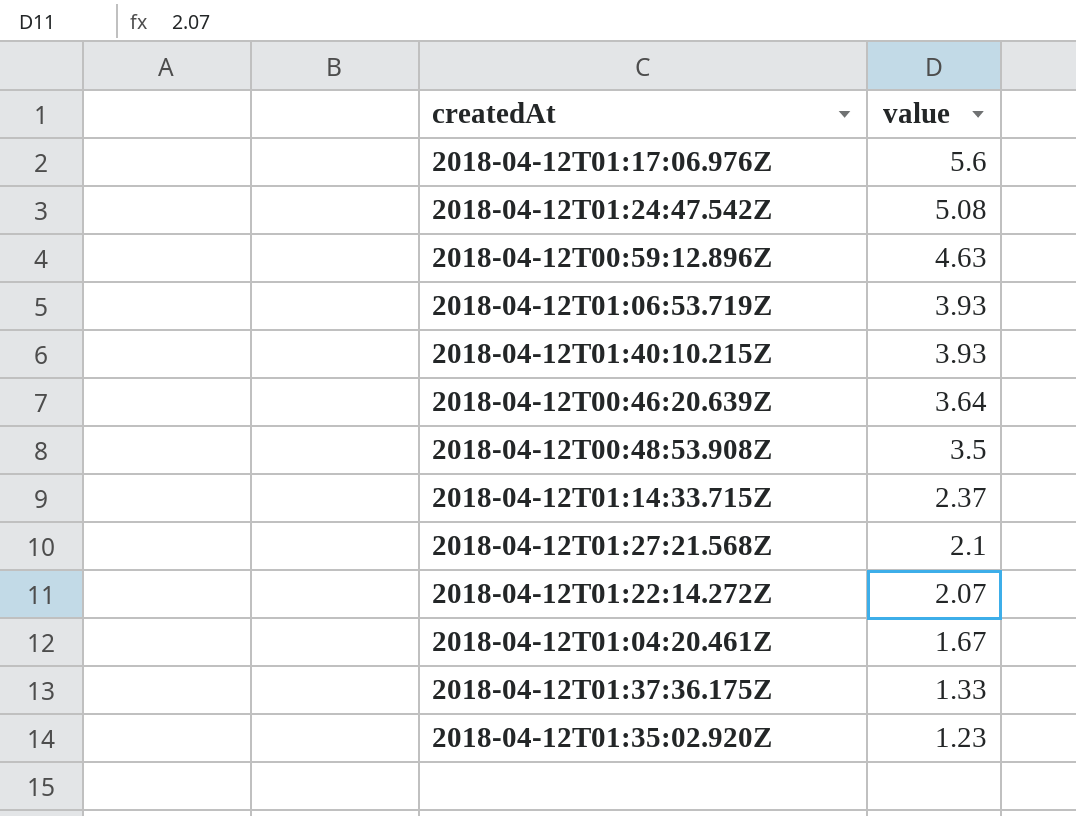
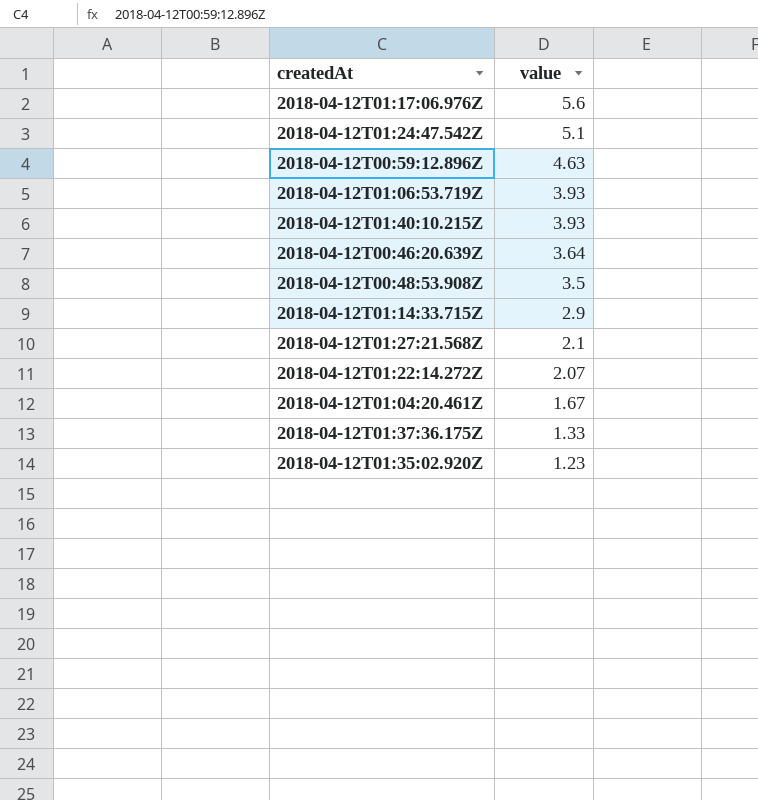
2018-04-12T01:24:47.542Z | value: 5.08 -> 5.1
2018-04-12T01:14:33.715Z | value: 2.37 -> 2.9

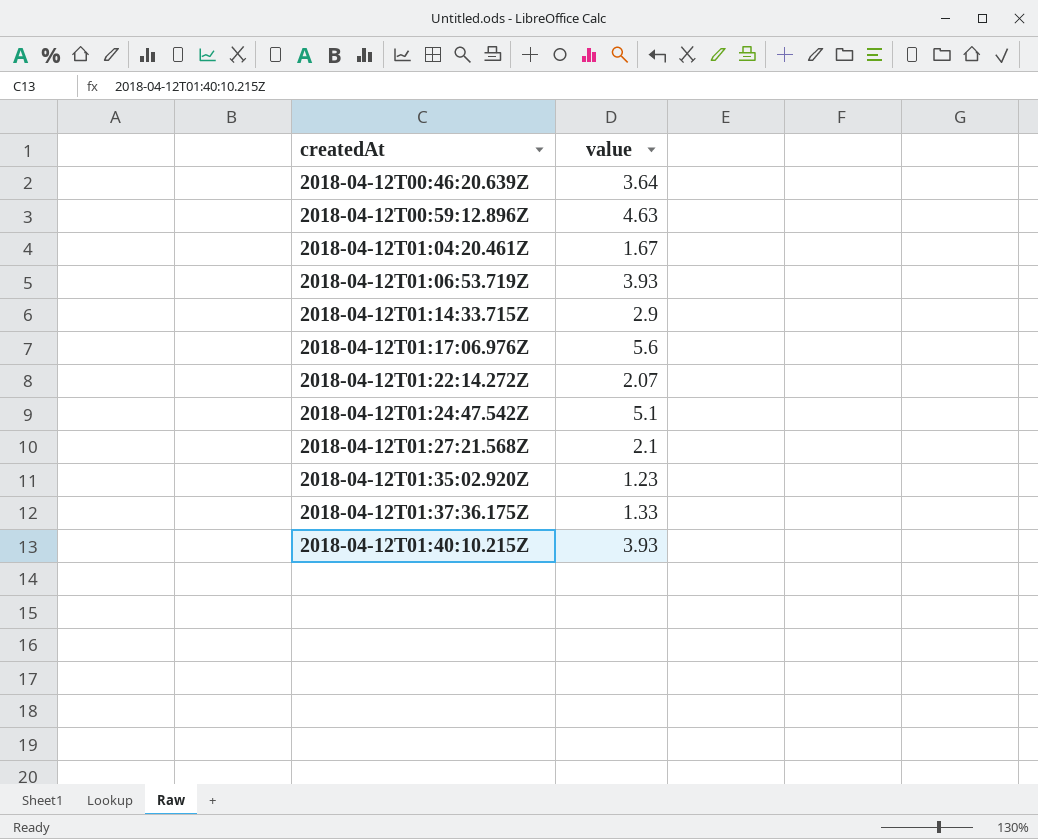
row order: value descending -> createdAt ascending
row 2018-04-12T00:48:53.908Z: 3.5 -> none

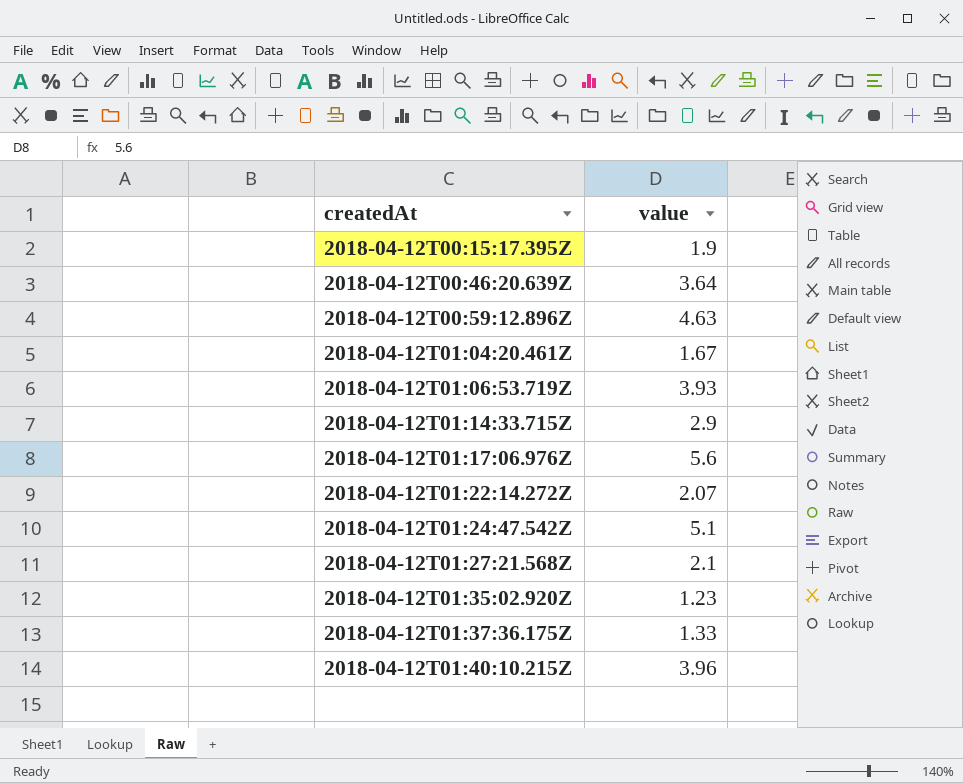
row 2018-04-12T00:15:17.395Z: none -> 1.9
2018-04-12T01:40:10.215Z | value: 3.93 -> 3.96

